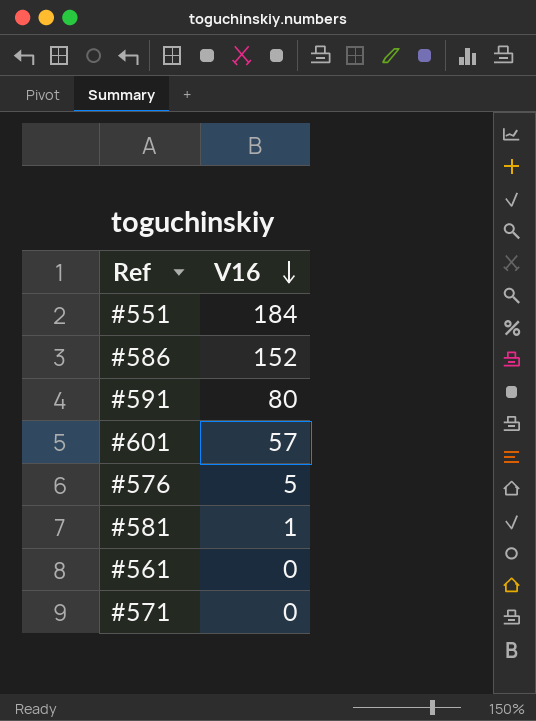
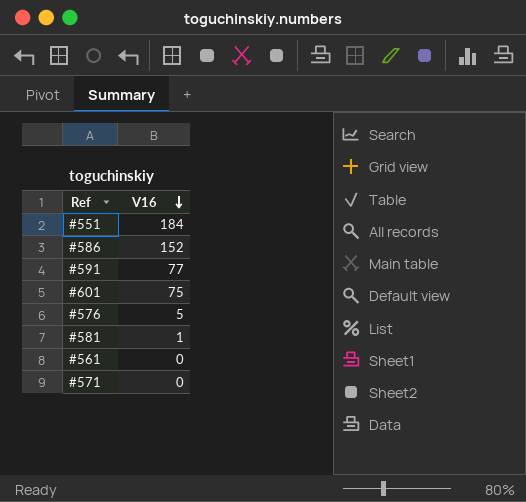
#591 | V16: 80 -> 77
#601 | V16: 57 -> 75

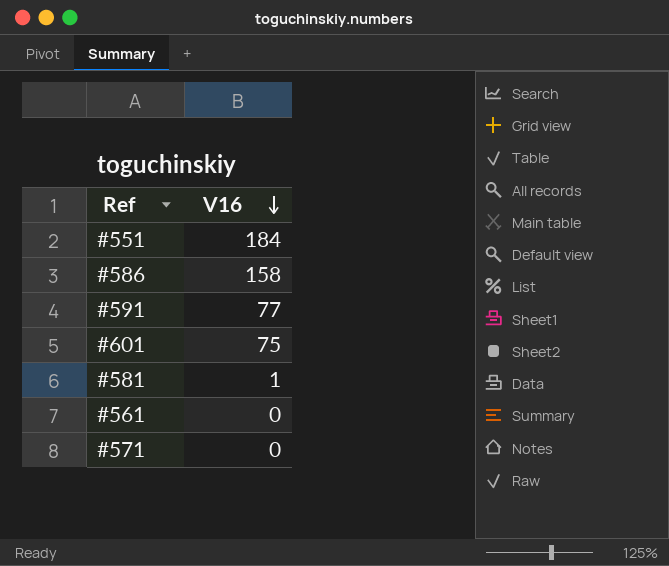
row #576: 5 -> none
#586 | V16: 152 -> 158

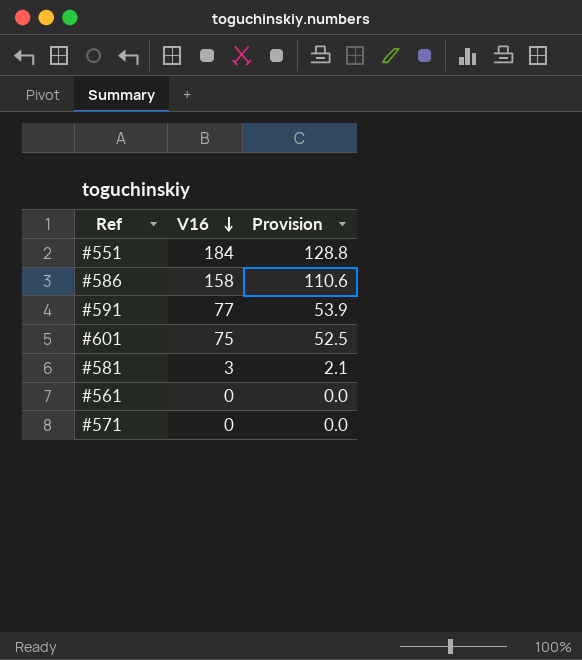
column Provision | formula: none -> [V16] * 0.7
#581 | V16: 1 -> 3

